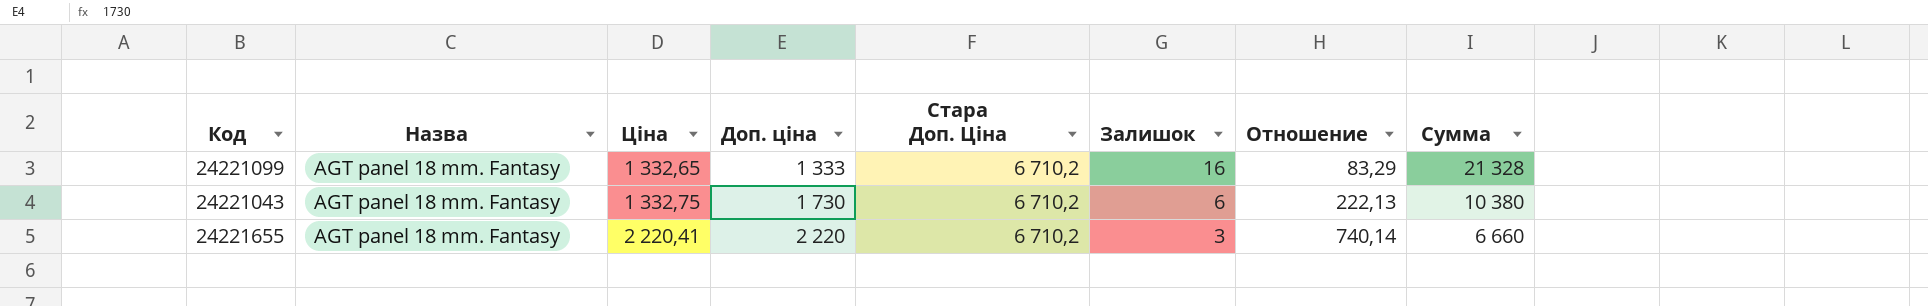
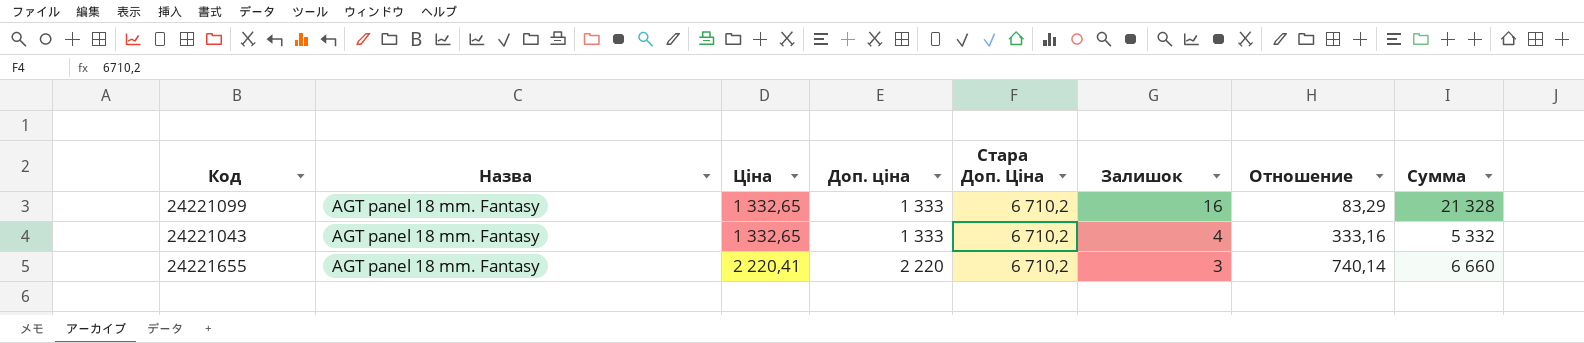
24221043 | Ціна: 1 332,75 -> 1 332,65
24221043 | Доп. ціна: 1 730 -> 1 333
24221043 | Залишок: 6 -> 4
24221043 | Отношение: 222,13 -> 333,16
24221043 | Сумма: 10 380 -> 5 332

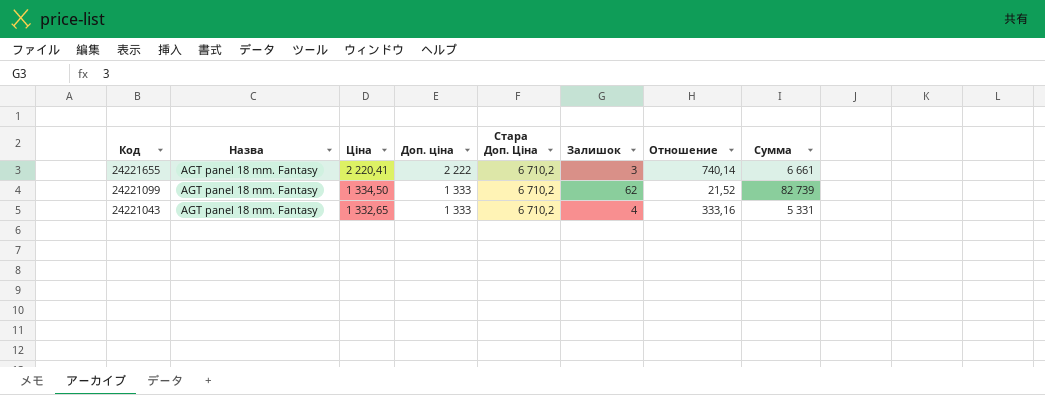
row order: Ціна ascending -> Код descending
column Сумма | formula: [Доп. ціна] * [Залишок] -> [Ціна] * [Залишок]
24221655 | Доп. ціна: 2 220 -> 2 222
24221099 | Ціна: 1 332,65 -> 1 334,50
24221099 | Залишок: 16 -> 62
24221099 | Отношение: 83,29 -> 21,52

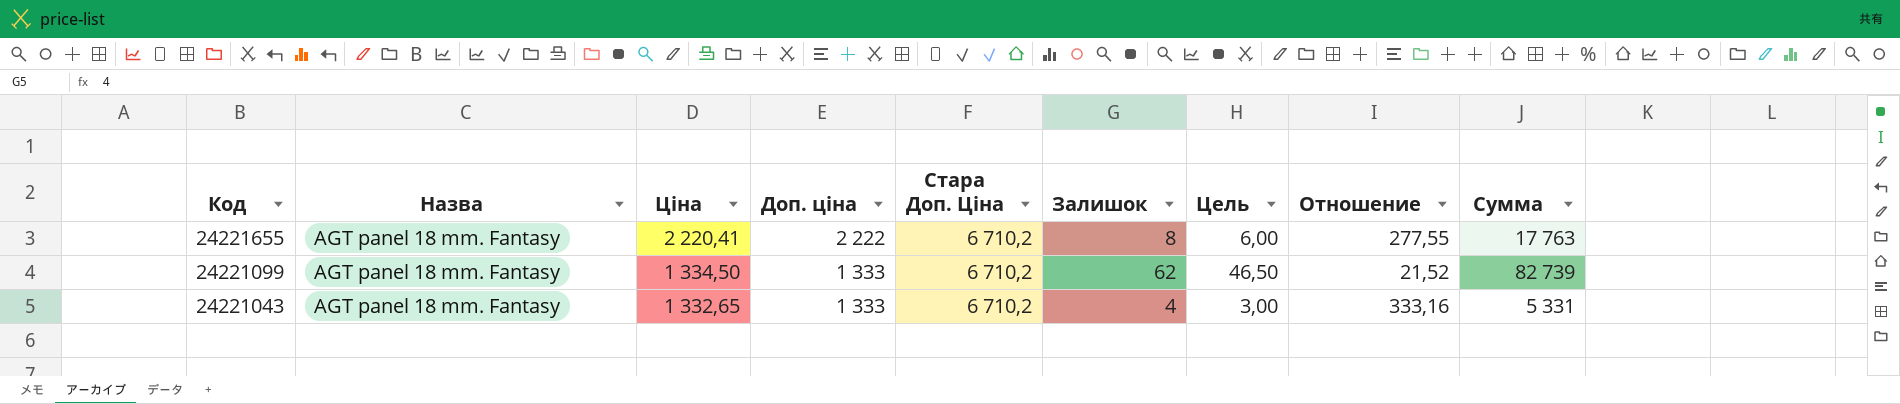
column Цель | formula: none -> [Залишок] * 0,75
24221655 | Залишок: 3 -> 8
24221655 | Отношение: 740,14 -> 277,55
24221655 | Сумма: 6 661 -> 17 763

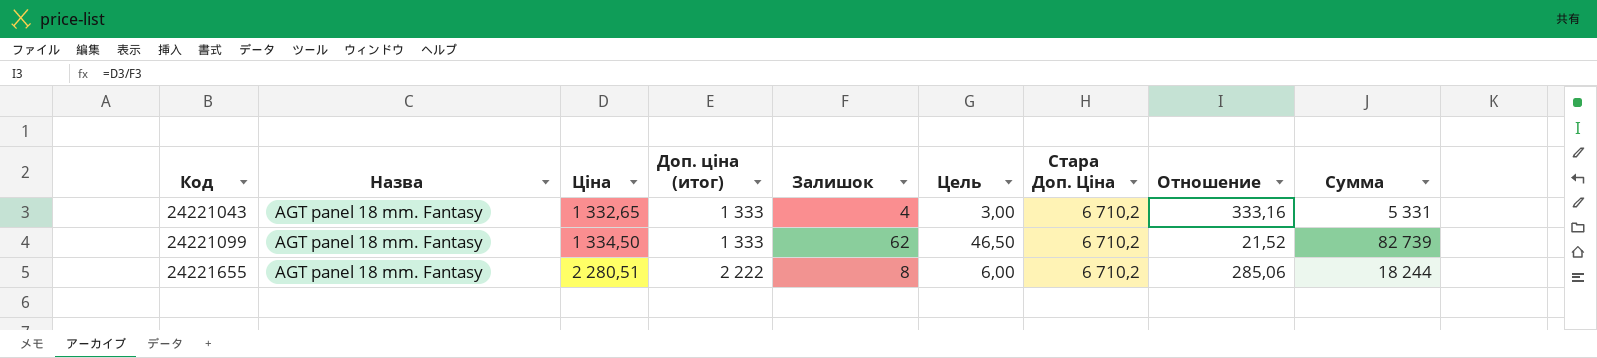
row order: Код descending -> Код ascending
column name: Доп. ціна -> Доп. ціна (итог)
column Стара Доп. Ціна | position: 5 -> 7
24221655 | Ціна: 2 220,41 -> 2 280,51
24221655 | Отношение: 277,55 -> 285,06
24221655 | Сумма: 17 763 -> 18 244

